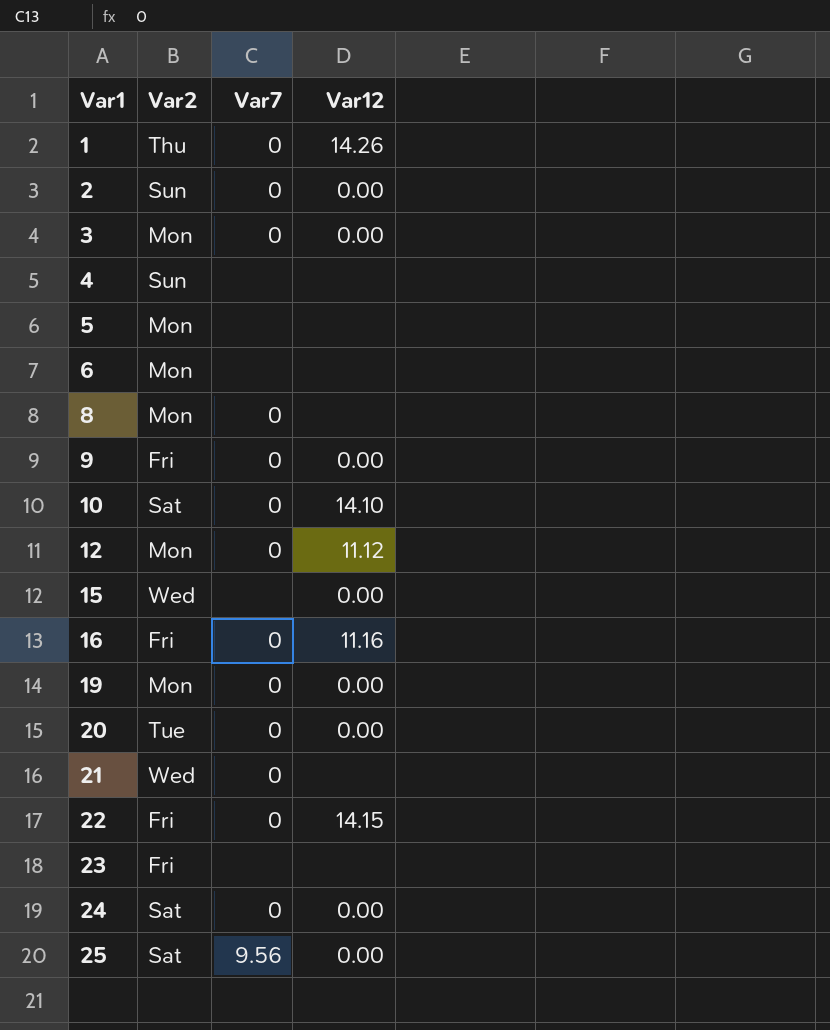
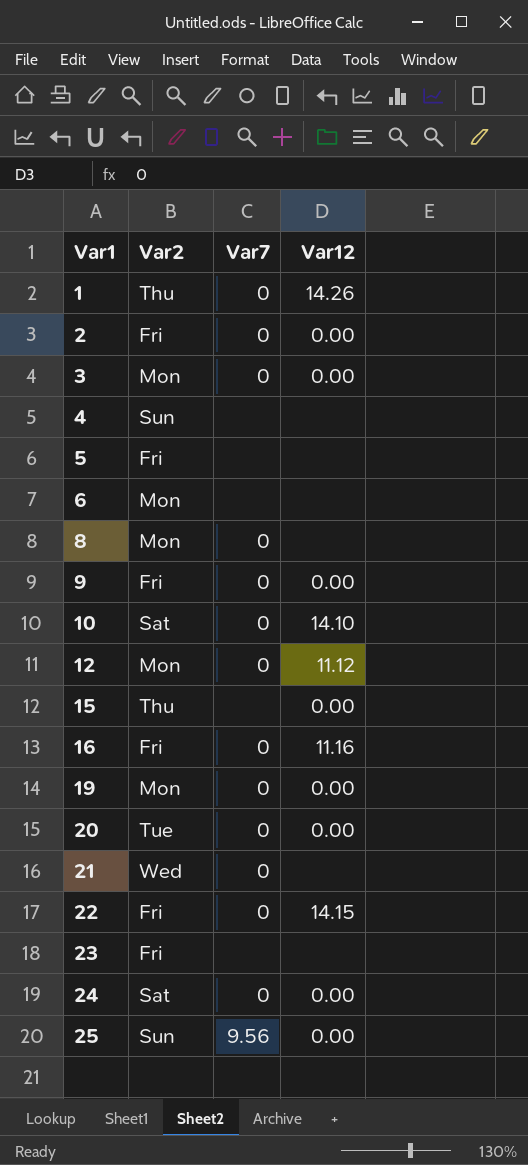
2 | Var2: Sun -> Fri
5 | Var2: Mon -> Fri
15 | Var2: Wed -> Thu
25 | Var2: Sat -> Sun

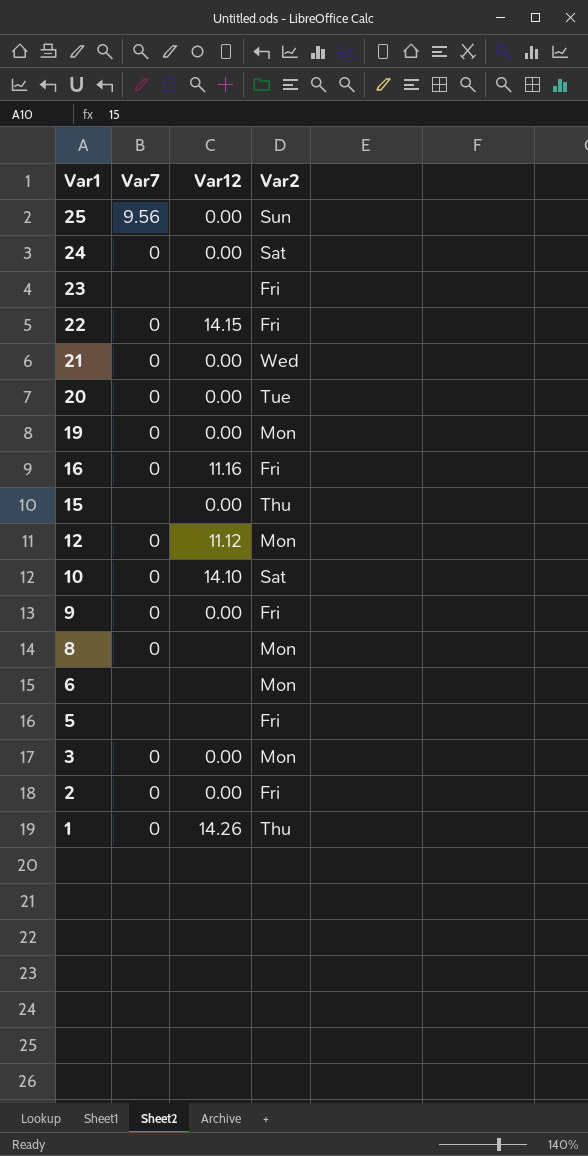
row order: Var1 ascending -> Var1 descending
column Var2 | position: 2 -> 4
row 4: Sun | none | none -> none
21 | Var12: none -> 0.00

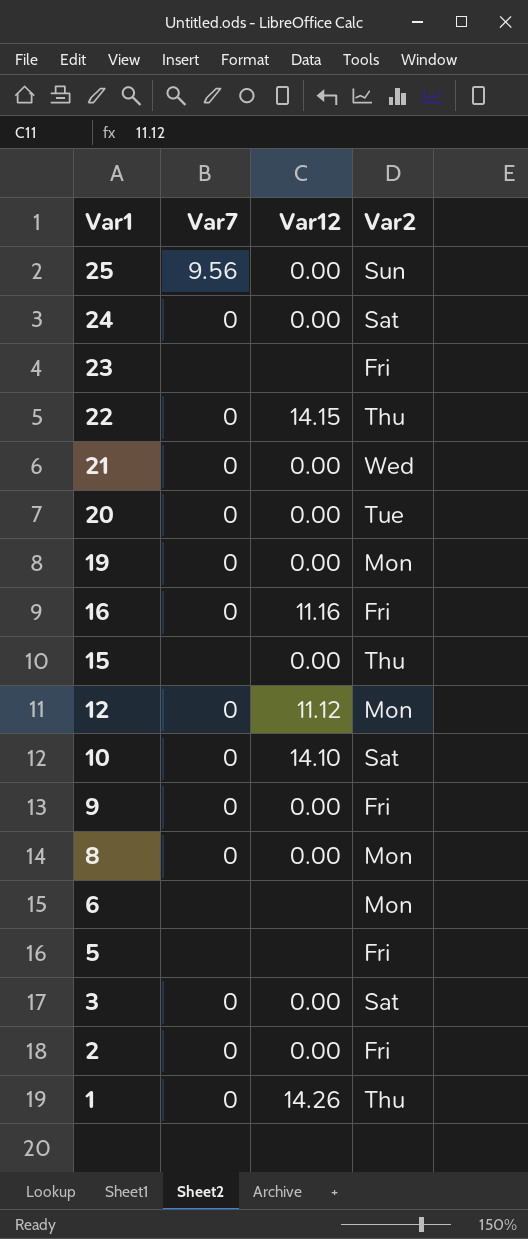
22 | Var2: Fri -> Thu
8 | Var12: none -> 0.00
3 | Var2: Mon -> Sat

